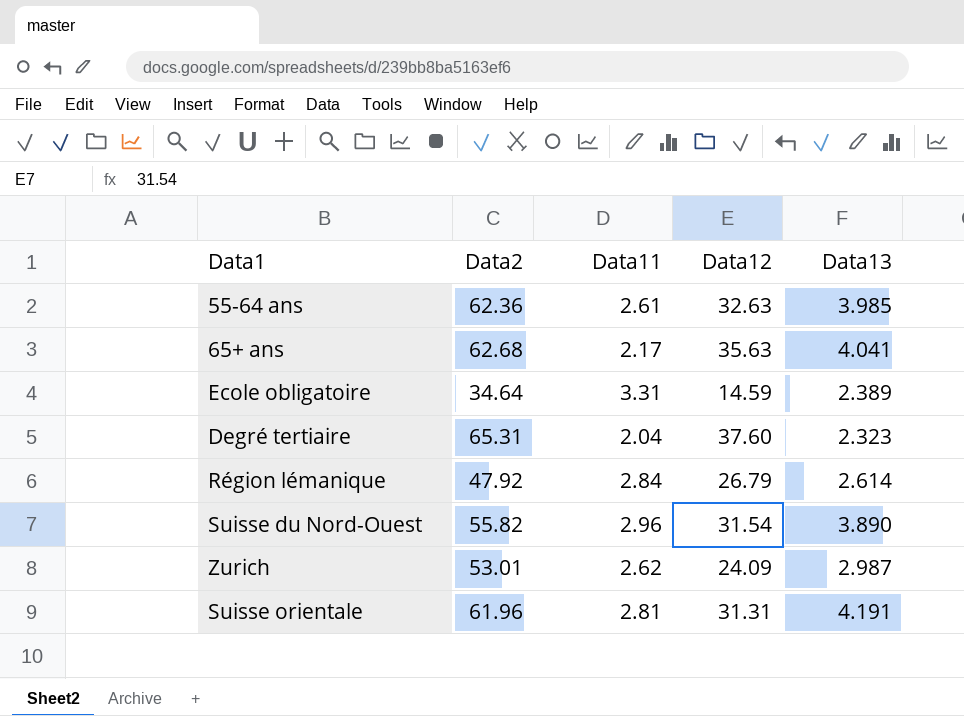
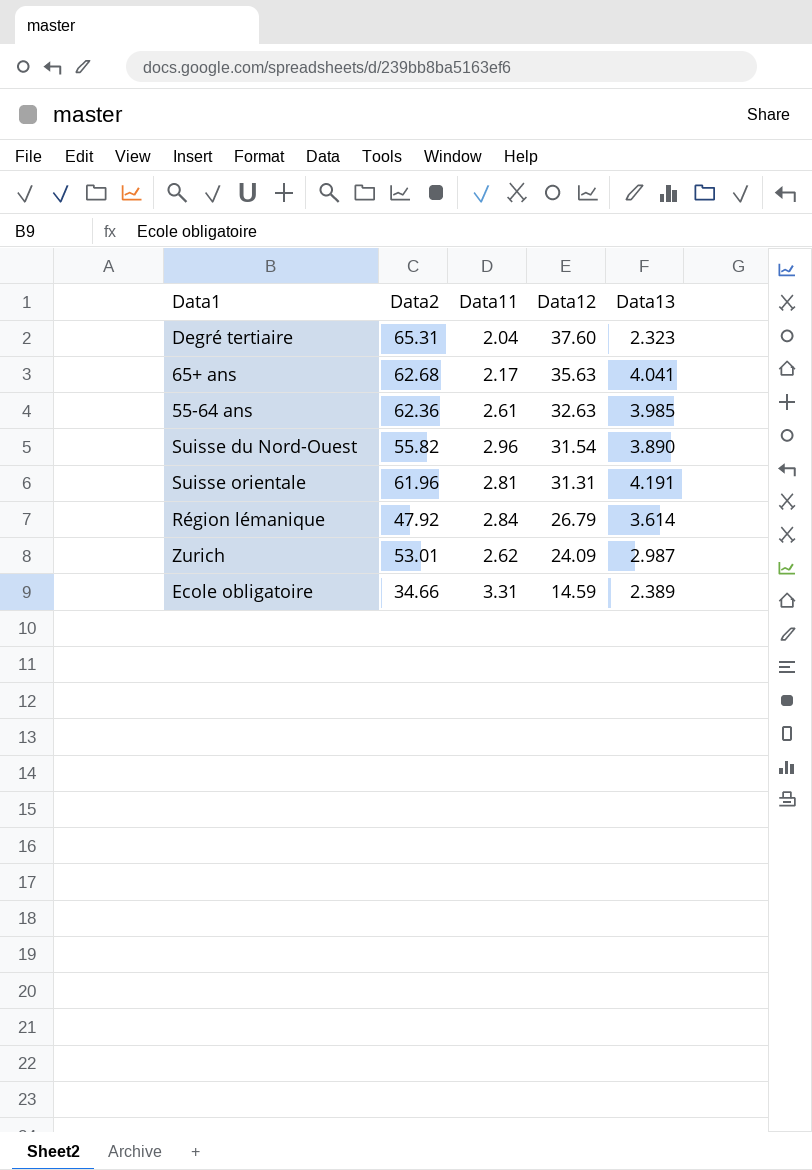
row order: none -> Data12 descending
Région lémanique | Data13: 2.614 -> 3.614
Ecole obligatoire | Data2: 34.64 -> 34.66

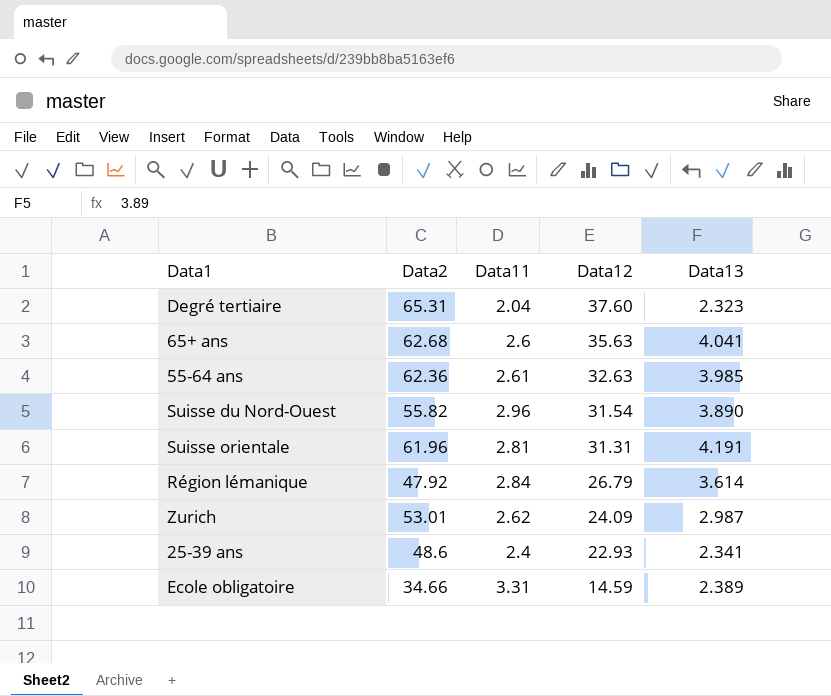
65+ ans | Data11: 2.17 -> 2.6
row 25-39 ans: none -> 48.6 | 2.4 | 22.93 | 2.341

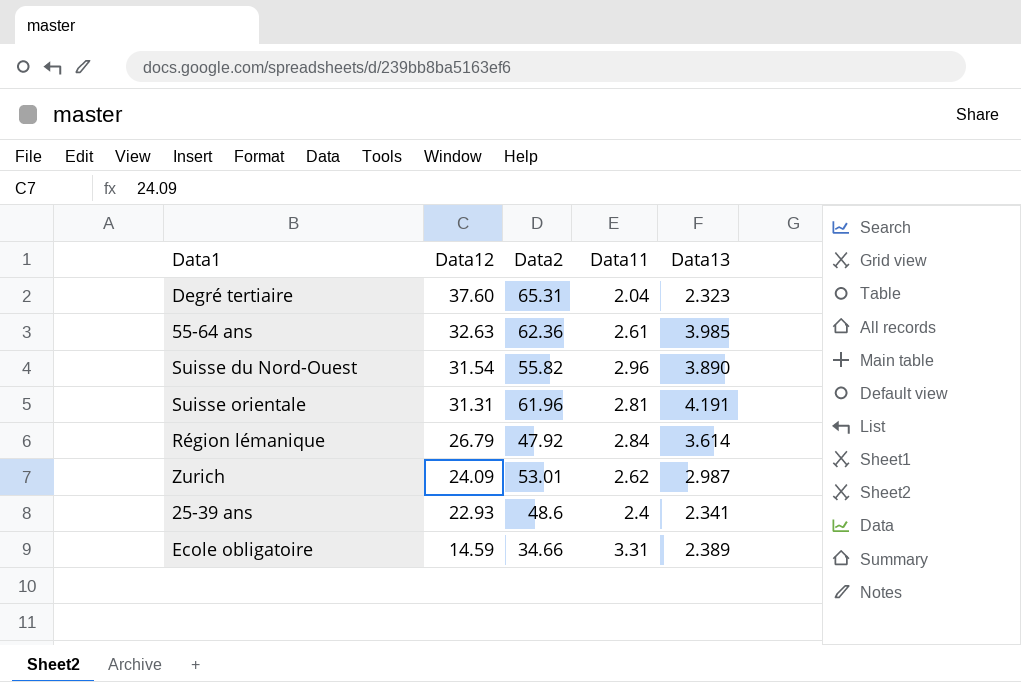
column Data12 | position: 4 -> 2
row 65+ ans: 62.68 | 2.6 | 35.63 | 4.041 -> none

